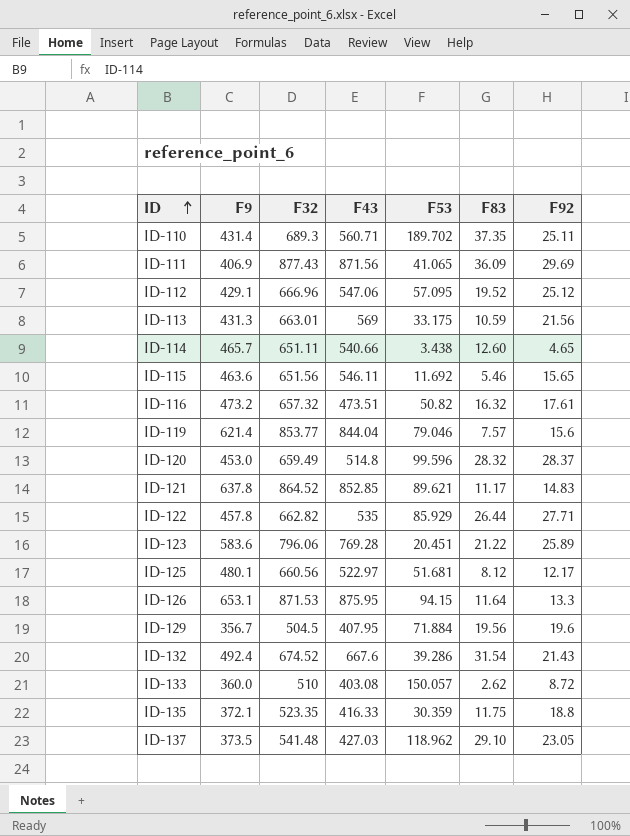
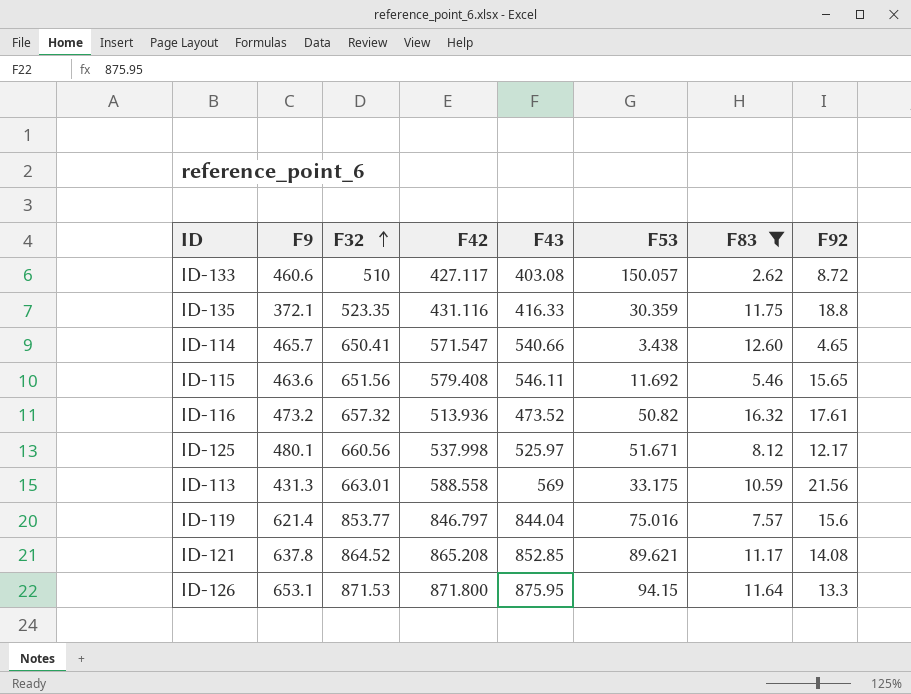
filter: none -> F83 <= 16.32
row order: ID ascending -> F32 ascending
column F42 | position: none -> 4
ID-133 | F9: 360.0 -> 460.6
ID-114 | F32: 651.11 -> 650.41
ID-116 | F43: 473.51 -> 473.52
ID-125 | F43: 522.97 -> 525.97
ID-125 | F53: 51.681 -> 51.671
ID-119 | F53: 79.046 -> 75.016
ID-121 | F92: 14.83 -> 14.08

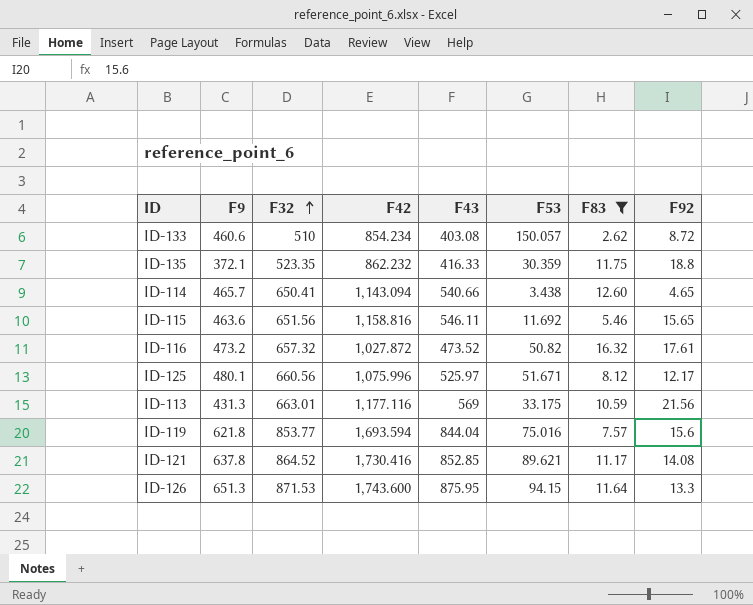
ID-133 | F42: 427.117 -> 854.234
ID-135 | F42: 431.116 -> 862.232
ID-114 | F42: 571.547 -> 1,143.094
ID-115 | F42: 579.408 -> 1,158.816
ID-116 | F42: 513.936 -> 1,027.872
ID-125 | F42: 537.998 -> 1,075.996
ID-113 | F42: 588.558 -> 1,177.116
ID-119 | F9: 621.4 -> 621.8
ID-119 | F42: 846.797 -> 1,693.594
ID-121 | F42: 865.208 -> 1,730.416
ID-126 | F9: 653.1 -> 651.3
ID-126 | F42: 871.800 -> 1,743.600

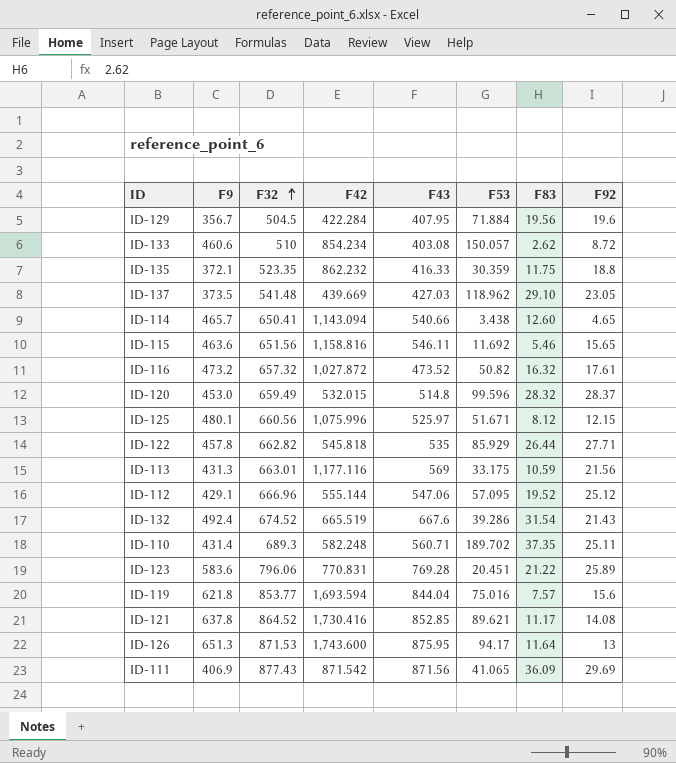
filter: F83 <= 16.32 -> none
ID-125 | F92: 12.17 -> 12.15
ID-126 | F53: 94.15 -> 94.17
ID-126 | F92: 13.3 -> 13

